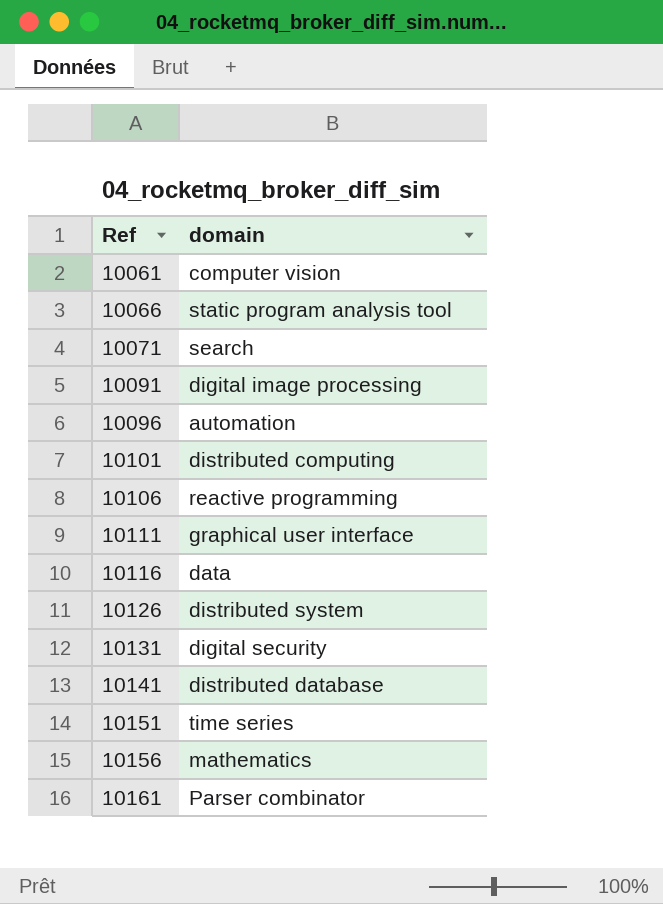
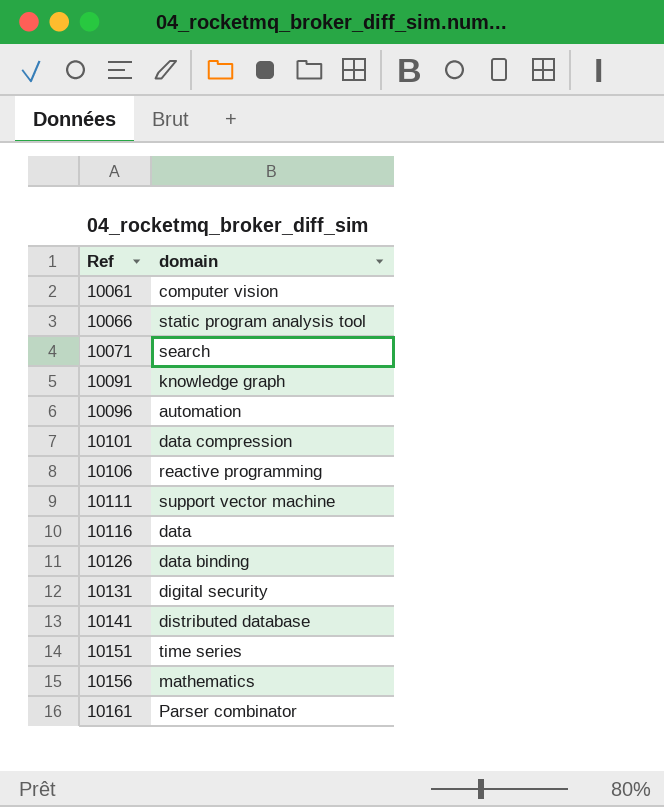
10091 | domain: digital image processing -> knowledge graph
10101 | domain: distributed computing -> data compression
10111 | domain: graphical user interface -> support vector machine
10126 | domain: distributed system -> data binding

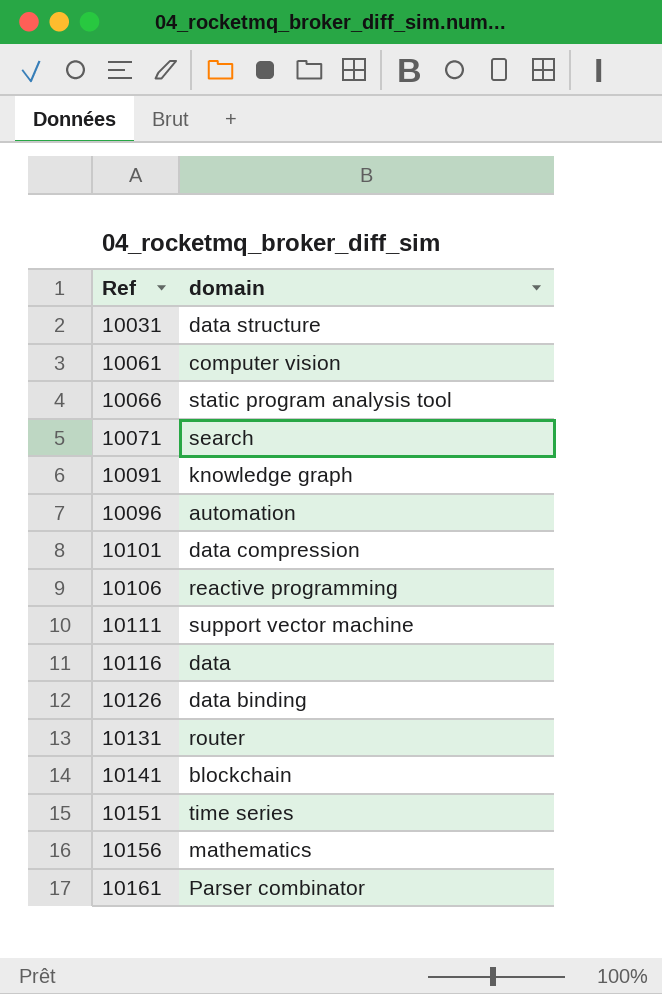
row 10031: none -> data structure
10131 | domain: digital security -> router
10141 | domain: distributed database -> blockchain

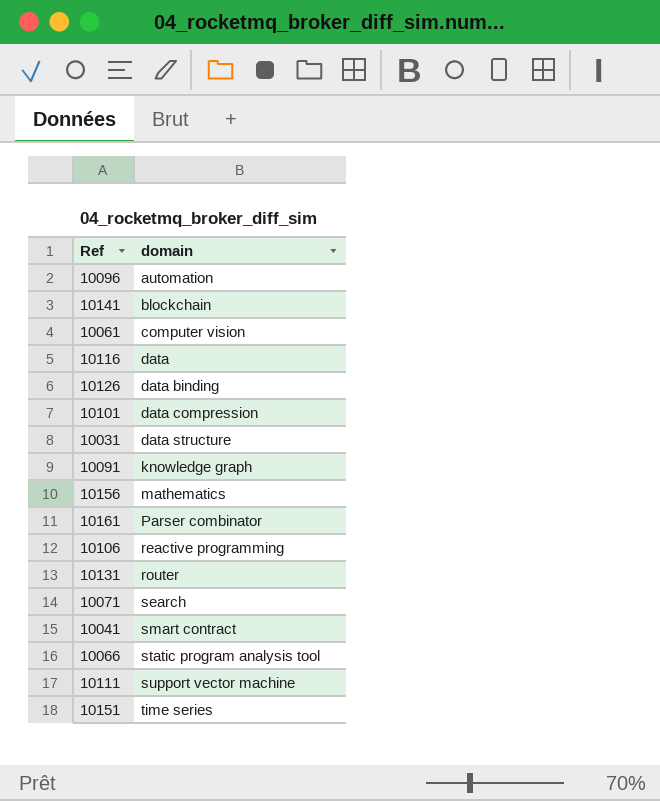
row order: Ref ascending -> domain ascending
row 10041: none -> smart contract

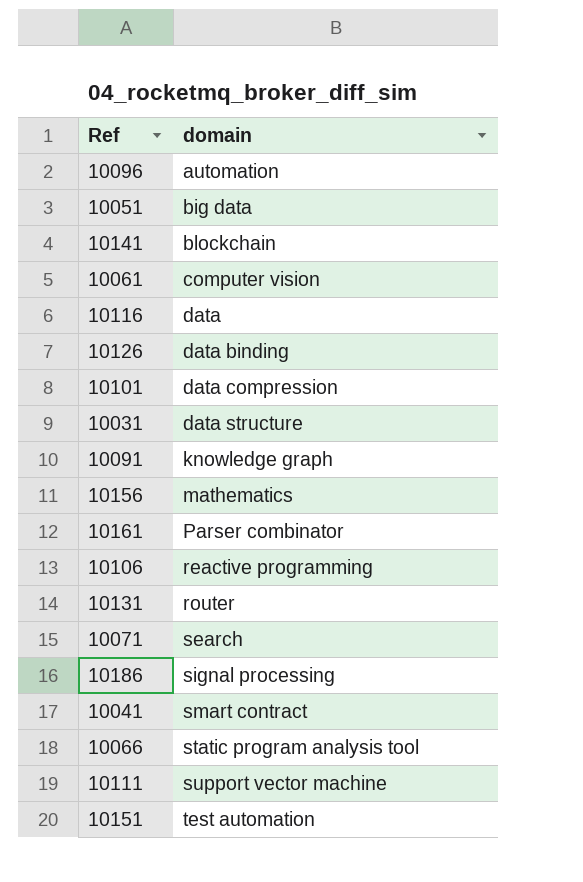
row 10051: none -> big data
row 10186: none -> signal processing
10151 | domain: time series -> test automation

